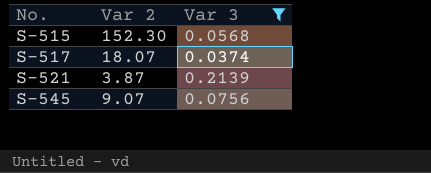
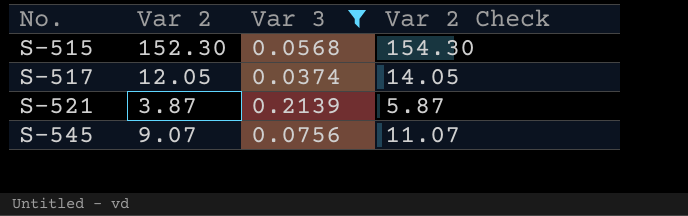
column Var 2 Check | formula: none -> [Var 2] + 2
S-517 | Var 2: 18.07 -> 12.05

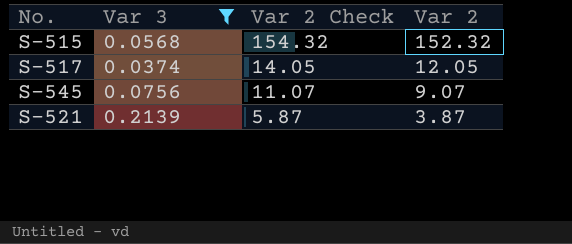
row order: No. ascending -> Var 2 Check descending
column Var 2 | position: 2 -> 4
S-515 | Var 2 Check: 154.30 -> 154.32
S-515 | Var 2: 152.30 -> 152.32

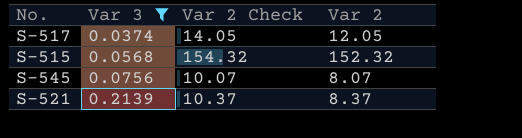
row order: Var 2 Check descending -> Var 3 ascending
S-545 | Var 2 Check: 11.07 -> 10.07
S-545 | Var 2: 9.07 -> 8.07
S-521 | Var 2 Check: 5.87 -> 10.37
S-521 | Var 2: 3.87 -> 8.37

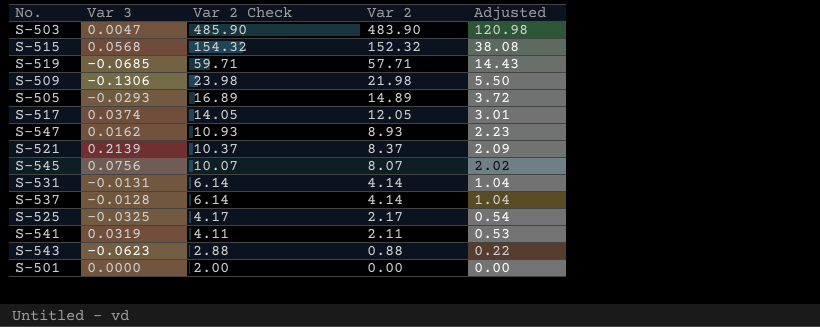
filter: Var 3 >= 0.0374 -> none
row order: Var 3 ascending -> Var 2 Check descending
column Adjusted | formula: none -> [Var 2] * 0.25

